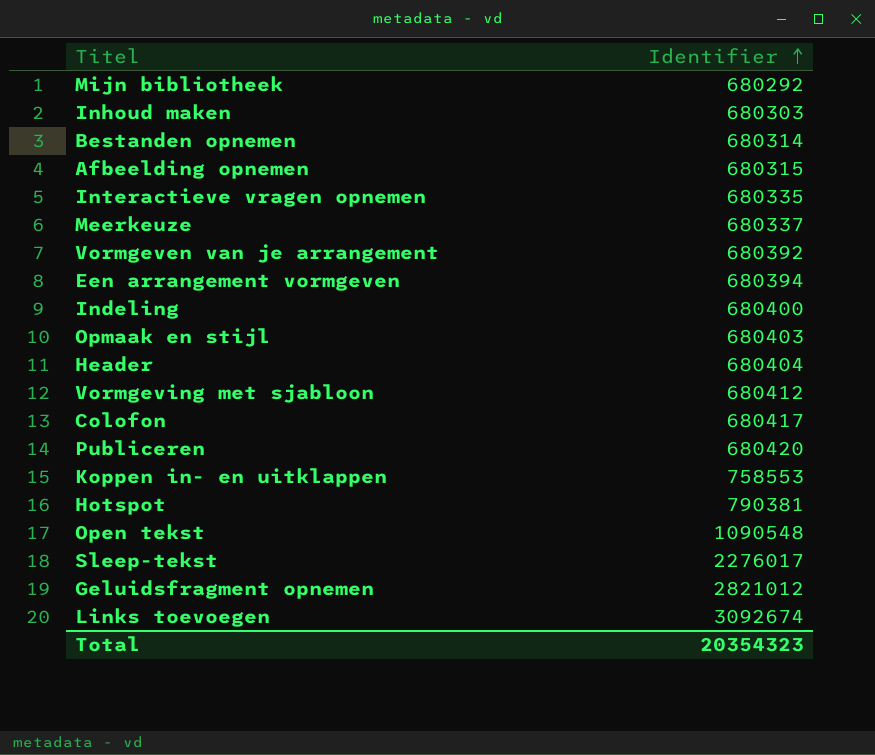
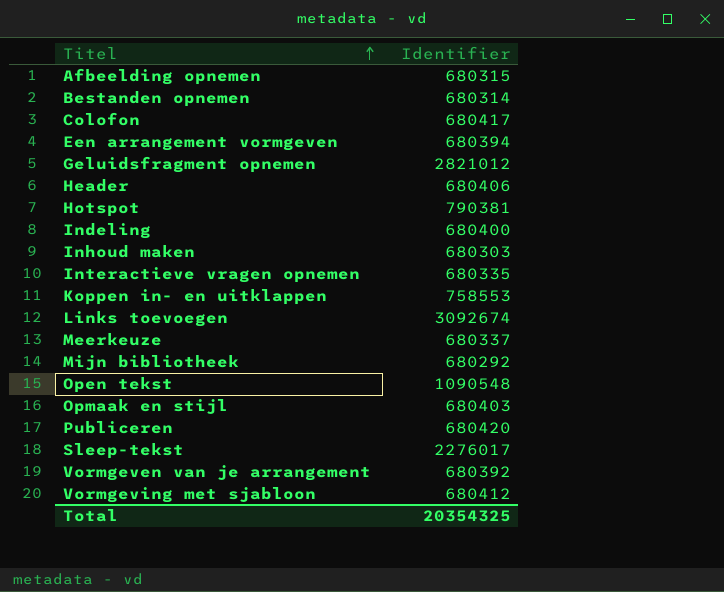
row order: Identifier ascending -> Titel ascending
Header | Identifier: 680404 -> 680406
Total | Identifier: 20354323 -> 20354325

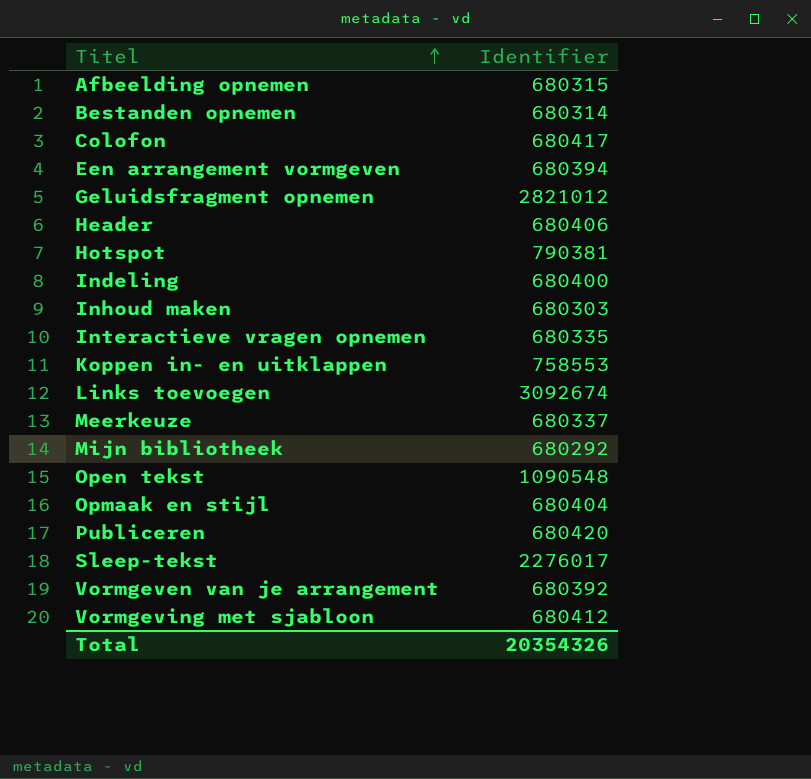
Opmaak en stijl | Identifier: 680403 -> 680404
Total | Identifier: 20354325 -> 20354326

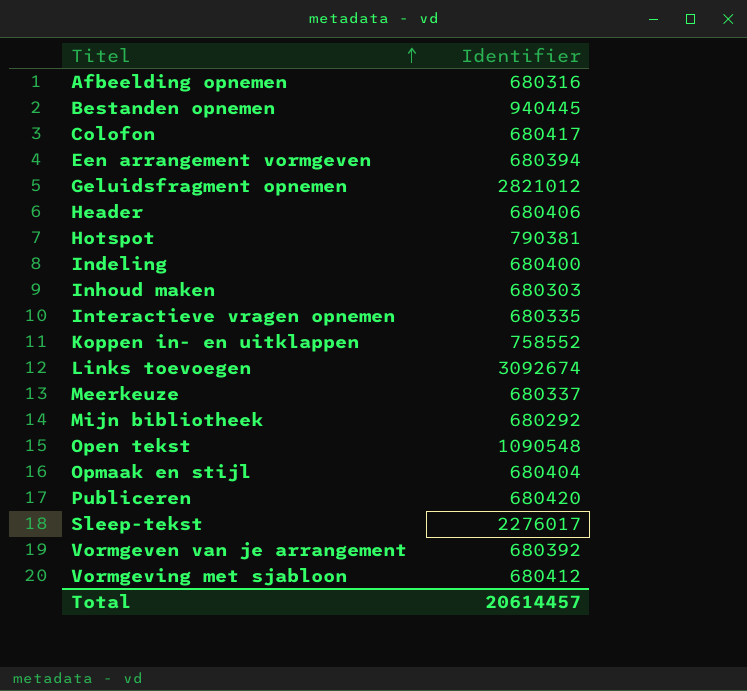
Afbeelding opnemen | Identifier: 680315 -> 680316
Bestanden opnemen | Identifier: 680314 -> 940445
Koppen in- en uitklappen | Identifier: 758553 -> 758552
Total | Identifier: 20354326 -> 20614457

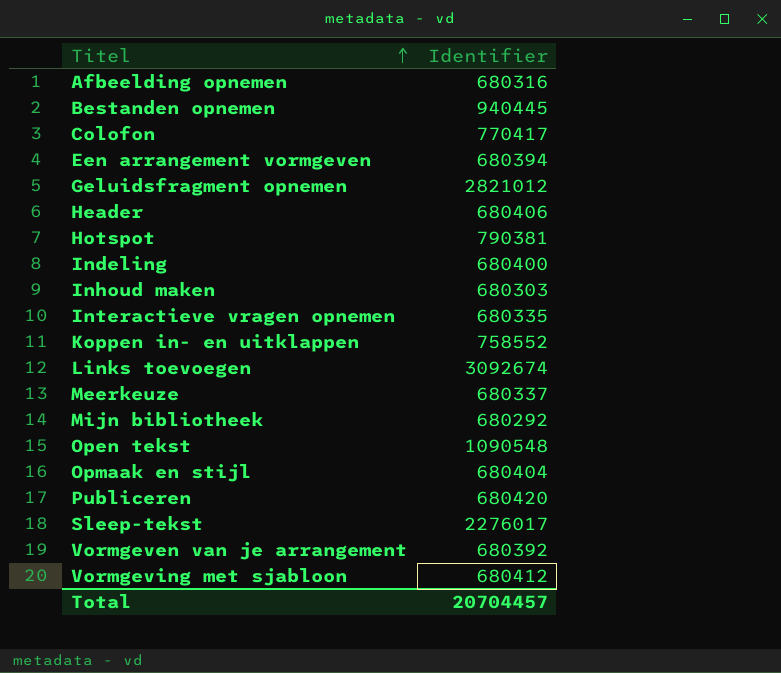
Colofon | Identifier: 680417 -> 770417
Total | Identifier: 20614457 -> 20704457

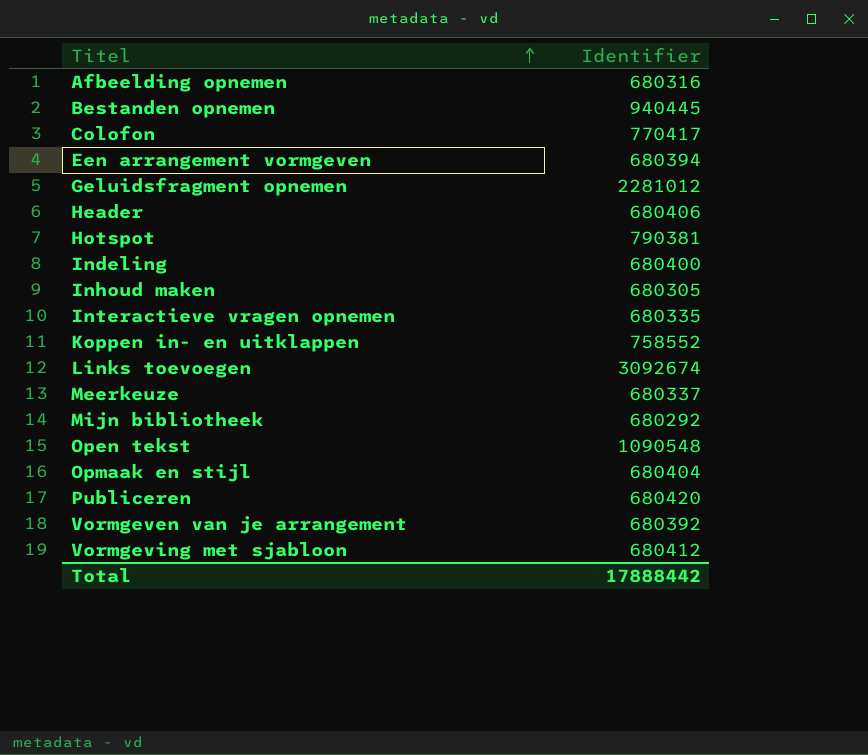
row Sleep-tekst: 2276017 -> none
Geluidsfragment opnemen | Identifier: 2821012 -> 2281012
Inhoud maken | Identifier: 680303 -> 680305
Total | Identifier: 20704457 -> 17888442

